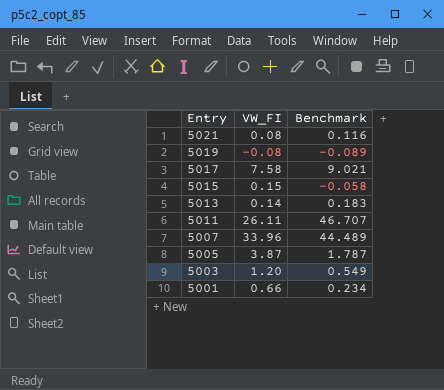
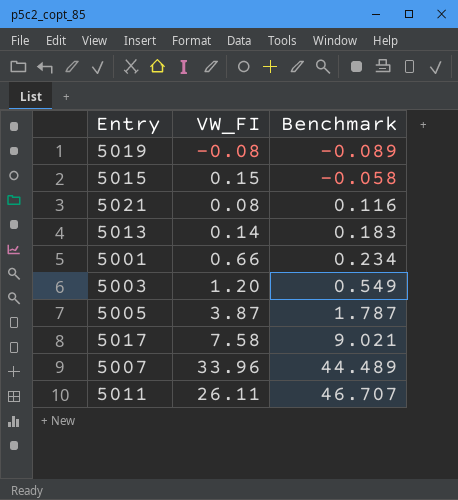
row order: Entry descending -> Benchmark ascending

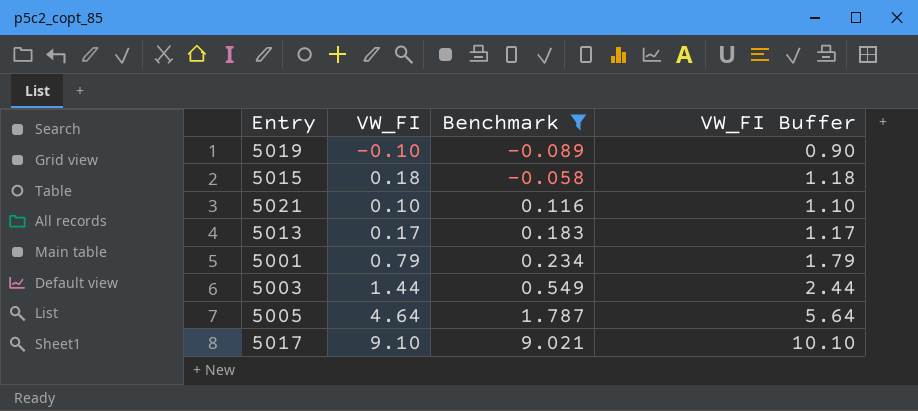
filter: none -> Benchmark <= 9.021
column VW_FI Buffer | formula: none -> [VW_FI] + 1
5019 | VW_FI: -0.08 -> -0.10
5015 | VW_FI: 0.15 -> 0.18
5021 | VW_FI: 0.08 -> 0.10
5013 | VW_FI: 0.14 -> 0.17
5001 | VW_FI: 0.66 -> 0.79
5003 | VW_FI: 1.20 -> 1.44
5005 | VW_FI: 3.87 -> 4.64
5017 | VW_FI: 7.58 -> 9.10

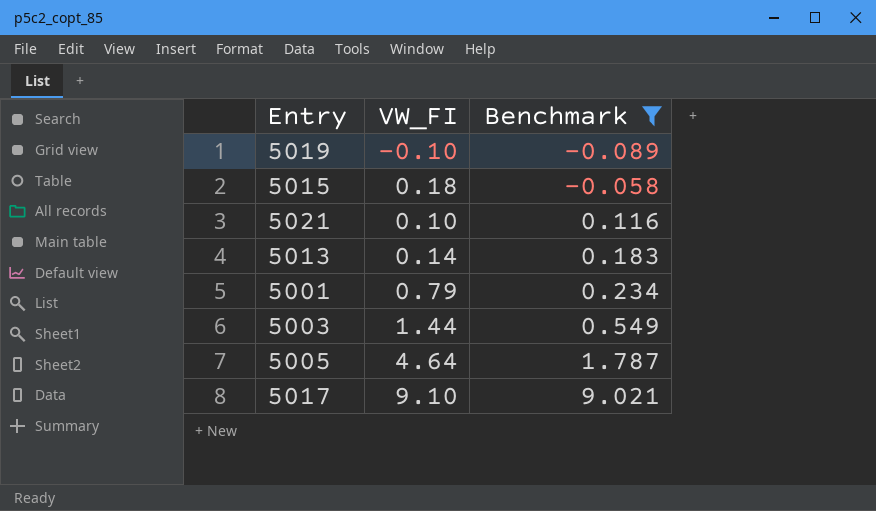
column VW_FI Buffer | formula: [VW_FI] + 1 -> none
5013 | VW_FI: 0.17 -> 0.14

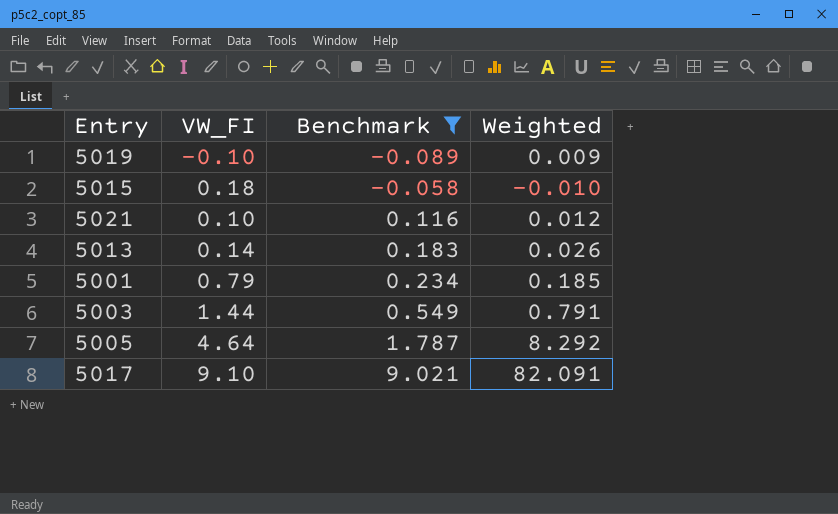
column Weighted | formula: none -> [VW_FI] * [Benchmark]

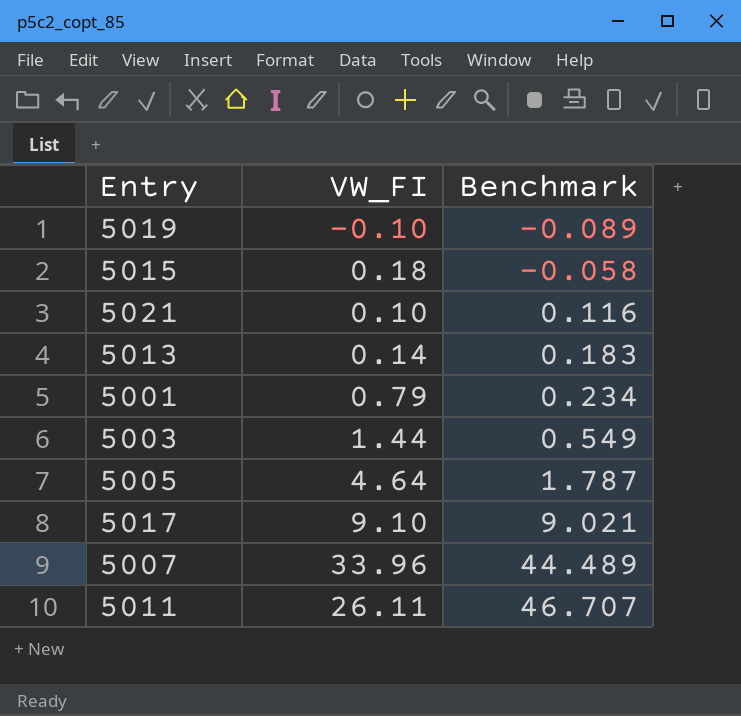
filter: Benchmark <= 9.021 -> none
column Weighted | formula: [VW_FI] * [Benchmark] -> none

